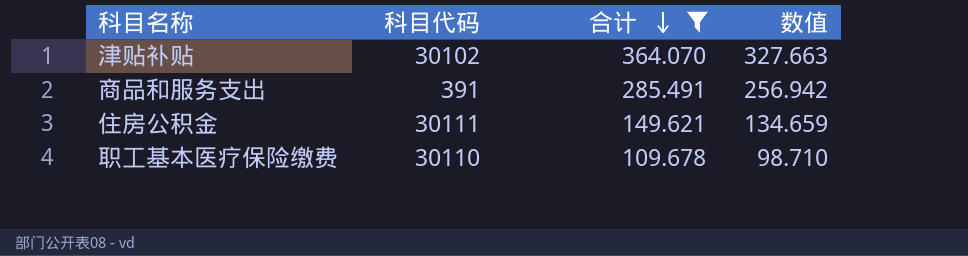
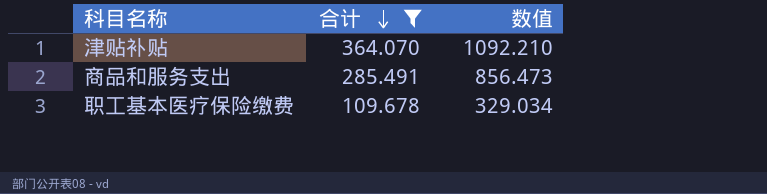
column 科目代码 | position: 2 -> none
column 数值 | formula: [合计] * 0.9 -> [合计] * 3
row 住房公积金: 30111 | 149.621 | 134.659 -> none

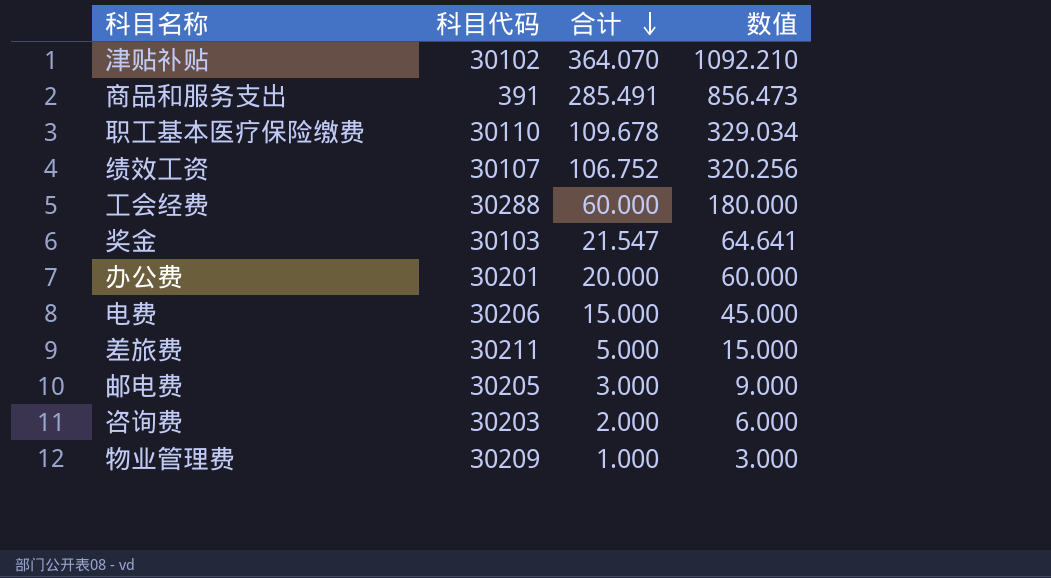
filter: 合计 >= 109.678 -> none
column 科目代码 | position: none -> 2

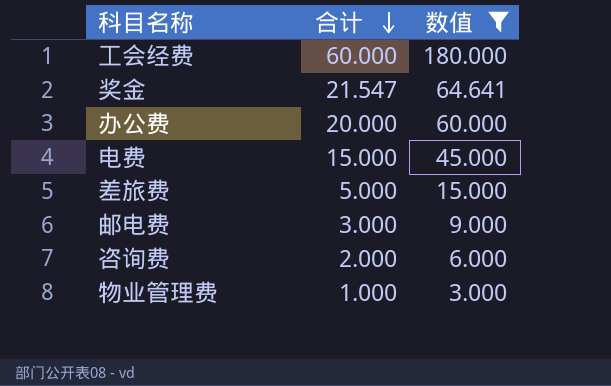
filter: none -> 数值 <= 180.000
column 科目代码 | position: 2 -> none

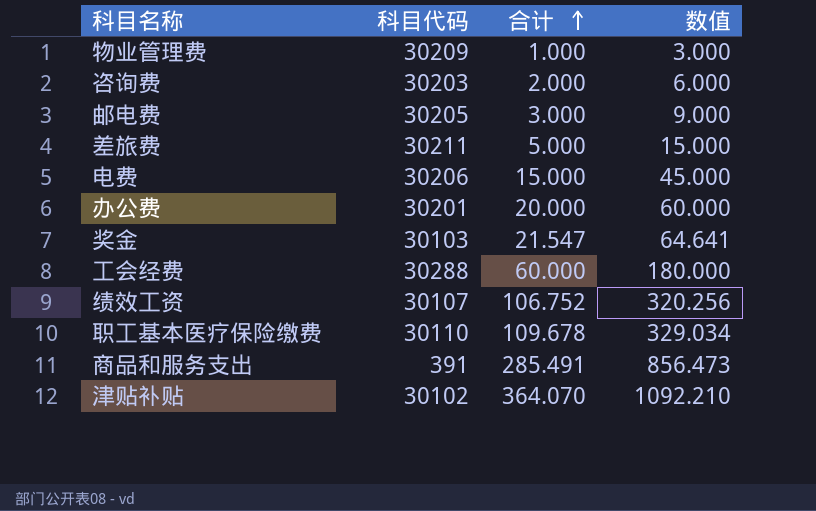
filter: 数值 <= 180.000 -> none
row order: 合计 descending -> 合计 ascending
column 科目代码 | position: none -> 2

